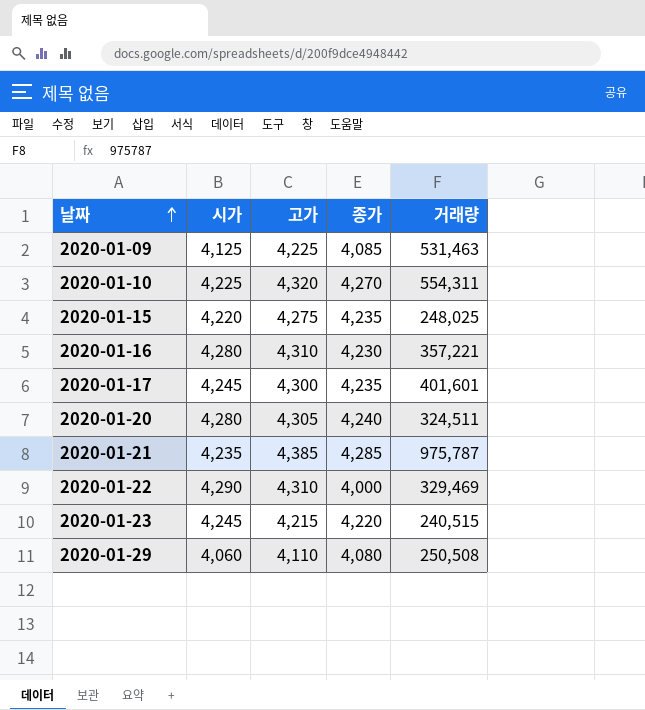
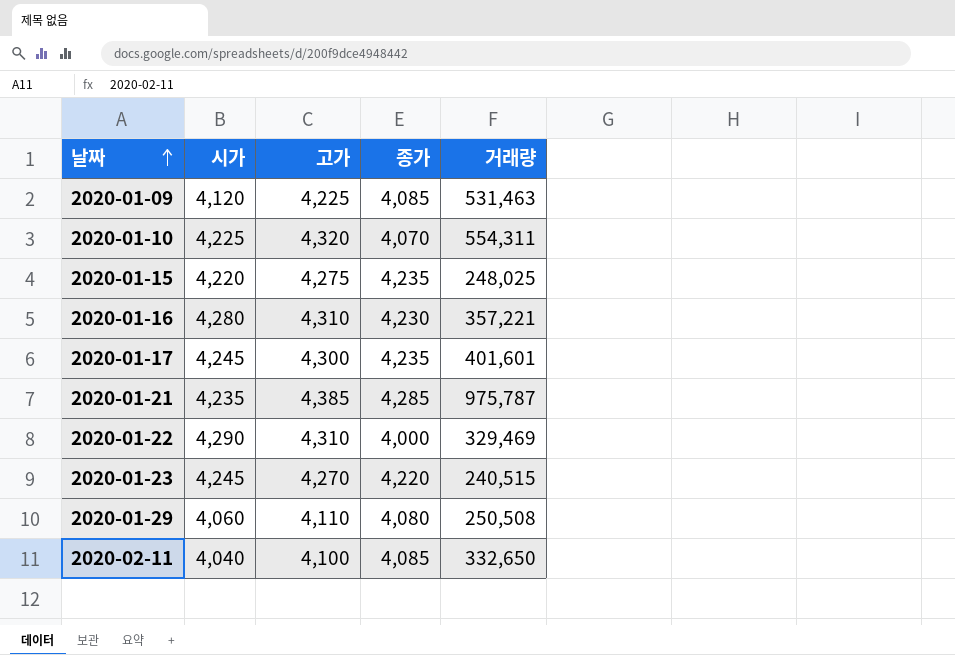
row 2020-01-20: 4,280 | 4,305 | 4,240 | 324,511 -> none
2020-01-09 | 시가: 4,125 -> 4,120
2020-01-10 | 종가: 4,270 -> 4,070
2020-01-23 | 고가: 4,215 -> 4,270
row 2020-02-11: none -> 4,040 | 4,100 | 4,085 | 332,650

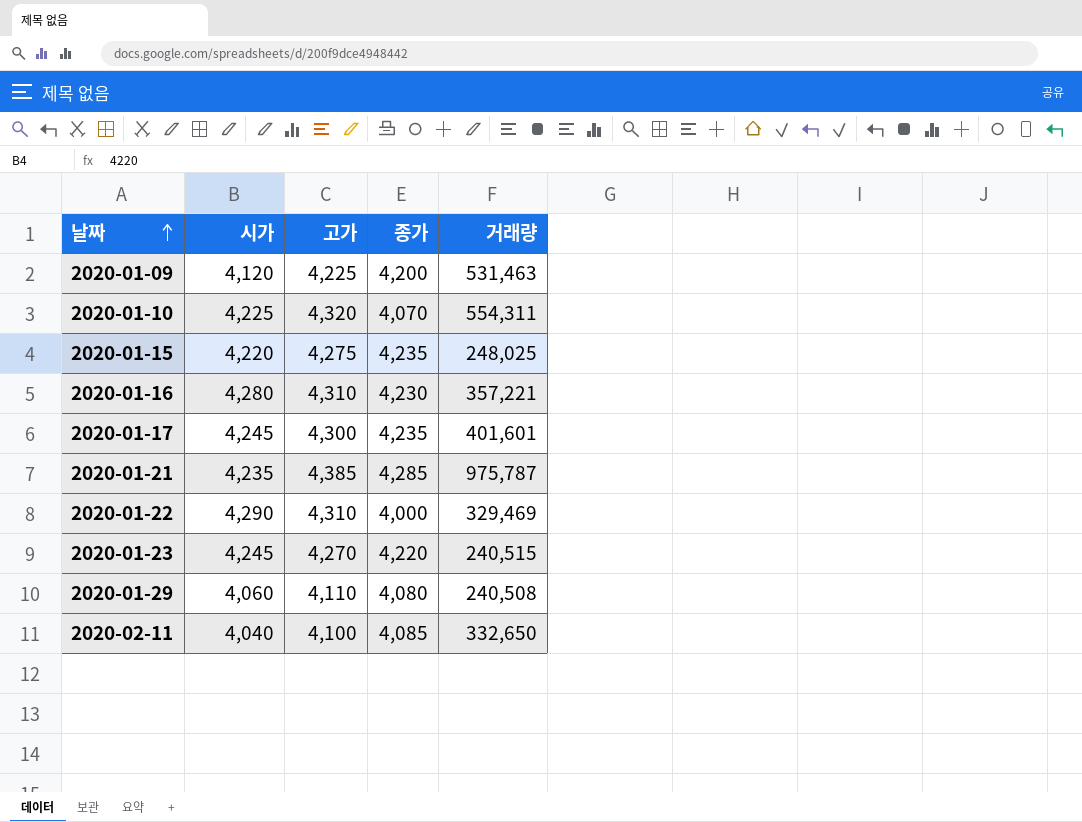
2020-01-09 | 종가: 4,085 -> 4,200
2020-01-29 | 거래량: 250,508 -> 240,508

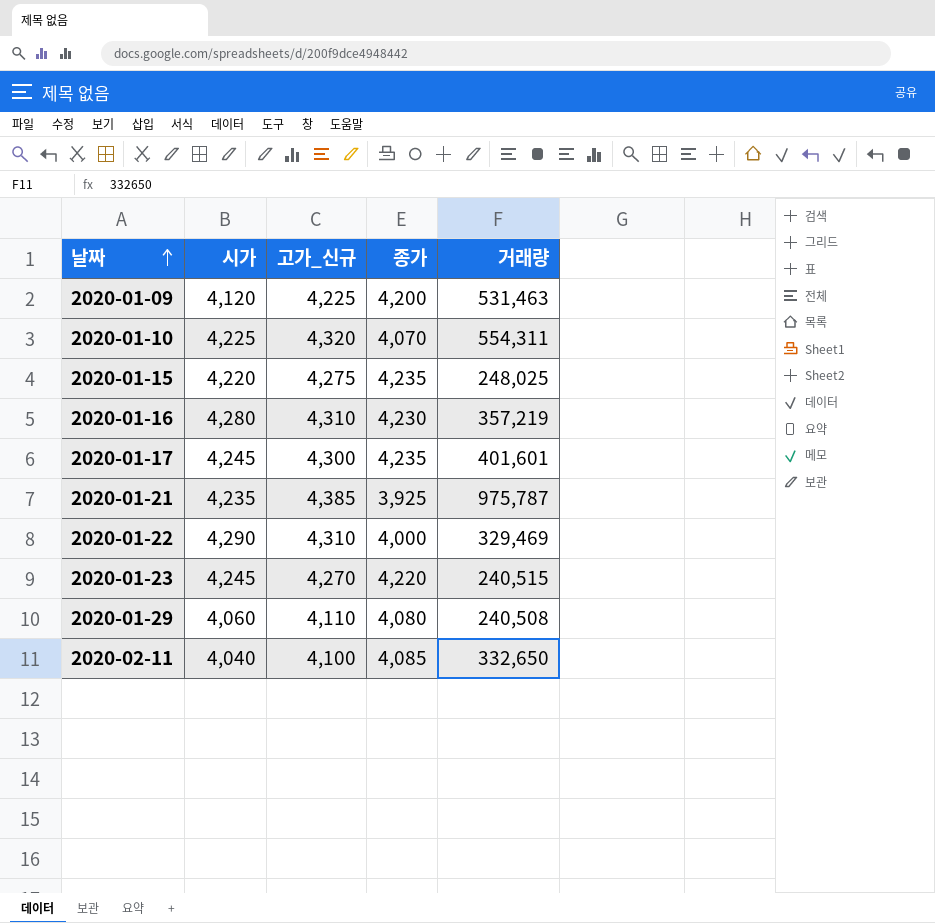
column name: 고가 -> 고가_신규
2020-01-16 | 거래량: 357,221 -> 357,219
2020-01-21 | 종가: 4,285 -> 3,925

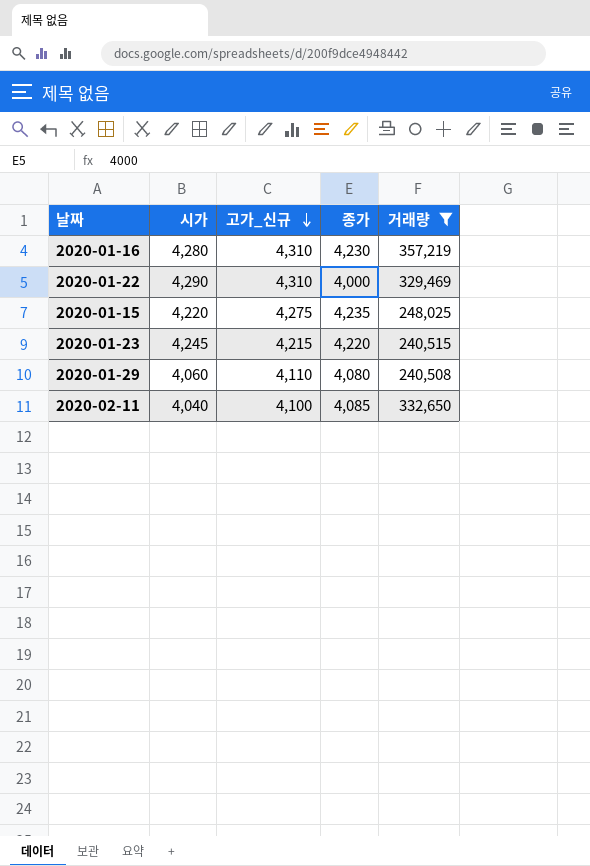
filter: none -> 거래량 <= 357,219
row order: 날짜 ascending -> 고가_신규 descending
2020-01-23 | 고가_신규: 4,270 -> 4,215

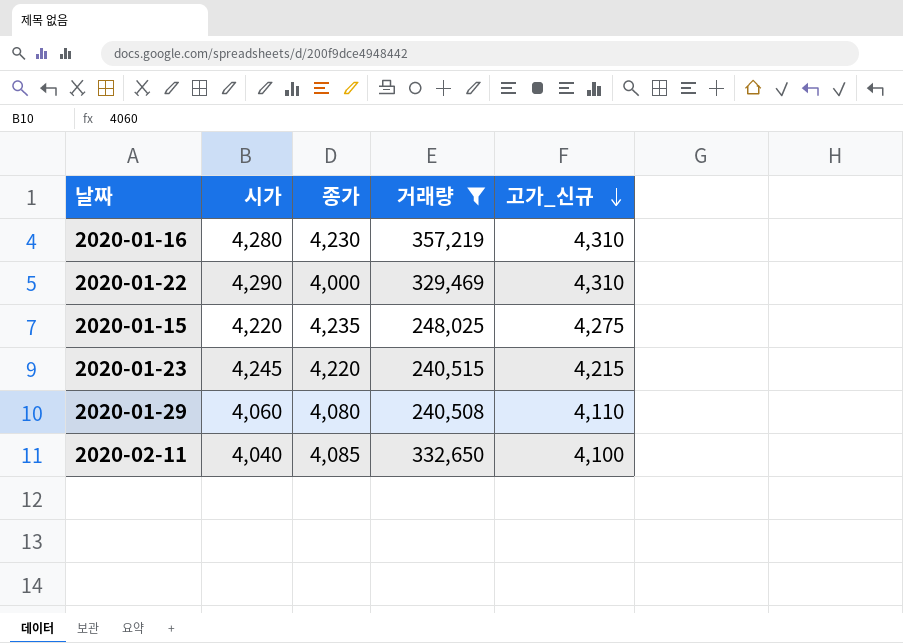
column 고가_신규 | position: 3 -> 5

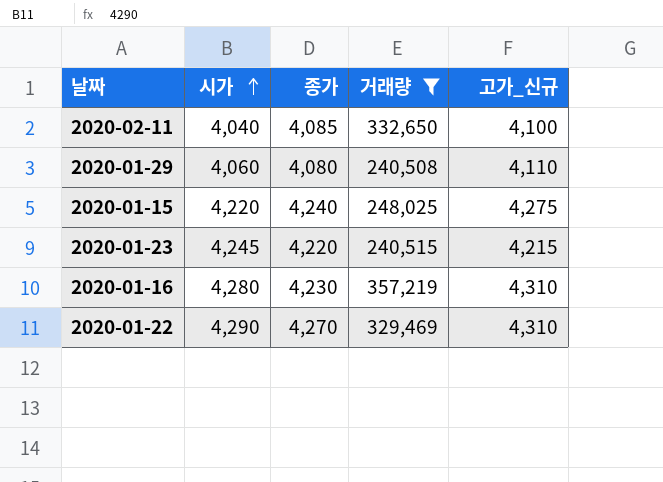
row order: 고가_신규 descending -> 시가 ascending
2020-01-15 | 종가: 4,235 -> 4,240
2020-01-22 | 종가: 4,000 -> 4,270

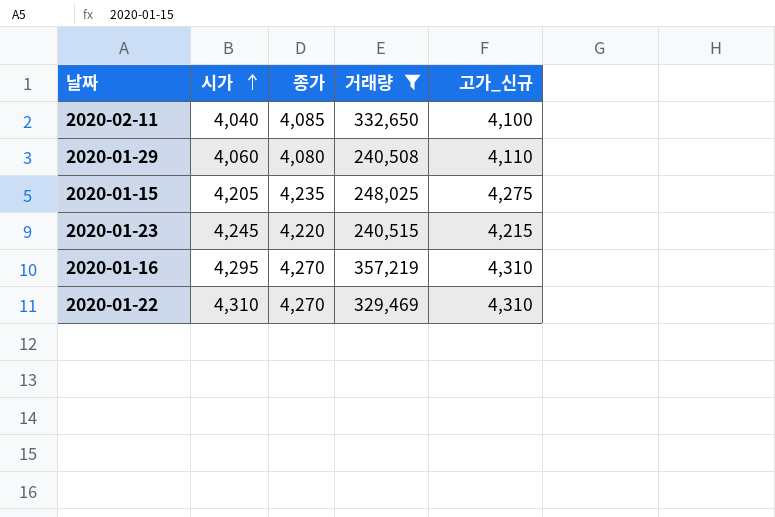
2020-01-15 | 시가: 4,220 -> 4,205
2020-01-15 | 종가: 4,240 -> 4,235
2020-01-16 | 시가: 4,280 -> 4,295
2020-01-16 | 종가: 4,230 -> 4,270
2020-01-22 | 시가: 4,290 -> 4,310

